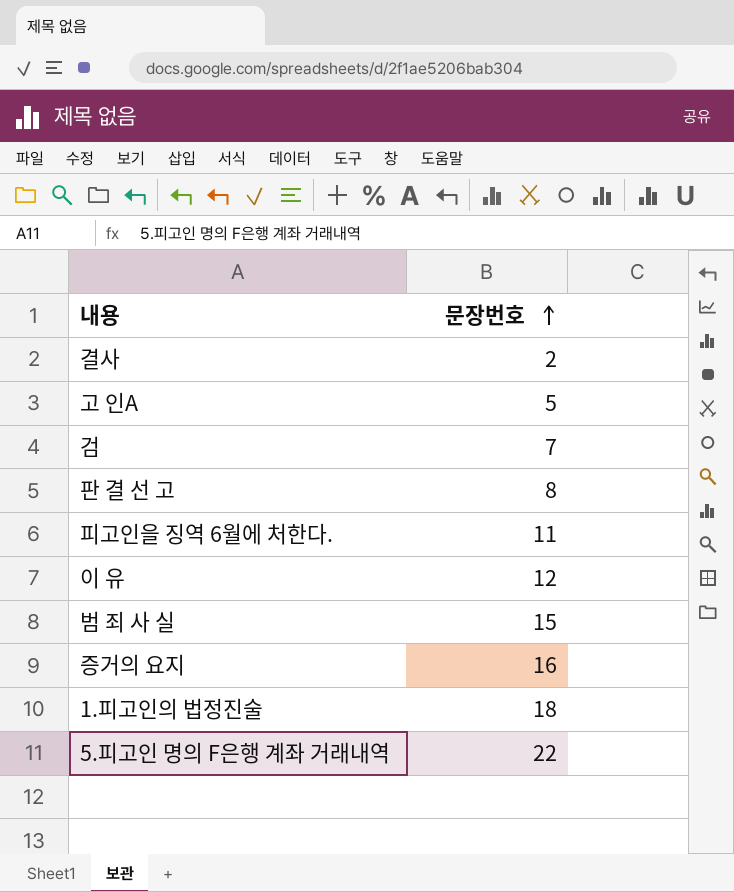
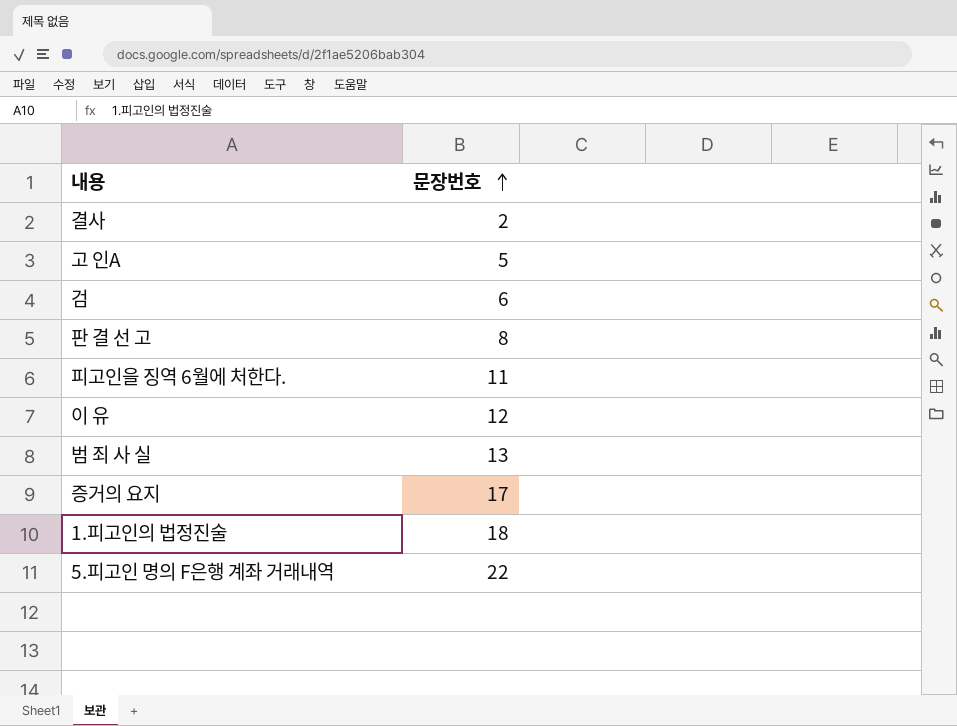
검 | 문장번호: 7 -> 6
범 죄 사 실 | 문장번호: 15 -> 13
증거의 요지 | 문장번호: 16 -> 17

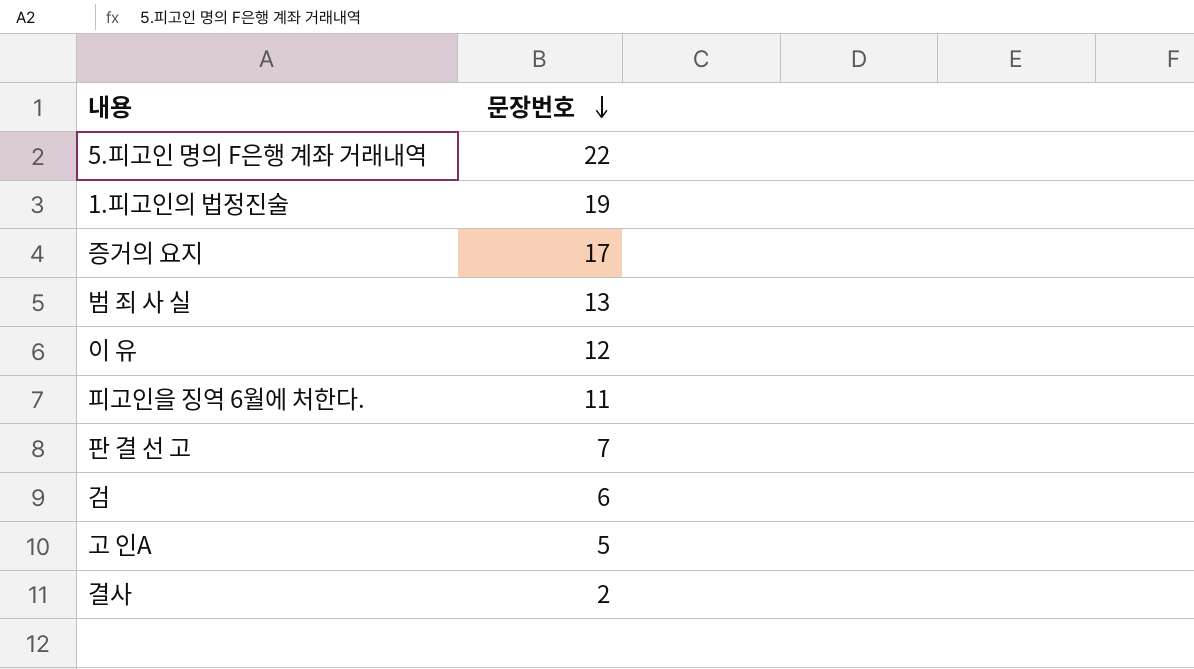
row order: 문장번호 ascending -> 문장번호 descending
1.피고인의 법정진술 | 문장번호: 18 -> 19
판 결 선 고 | 문장번호: 8 -> 7

